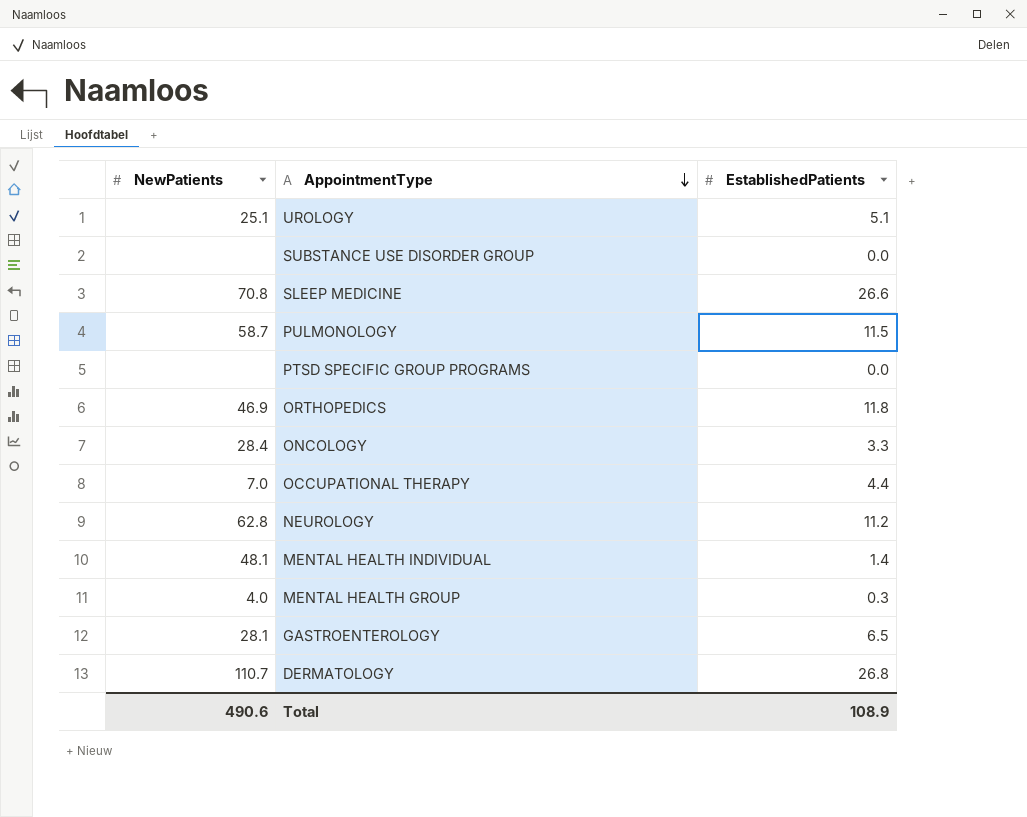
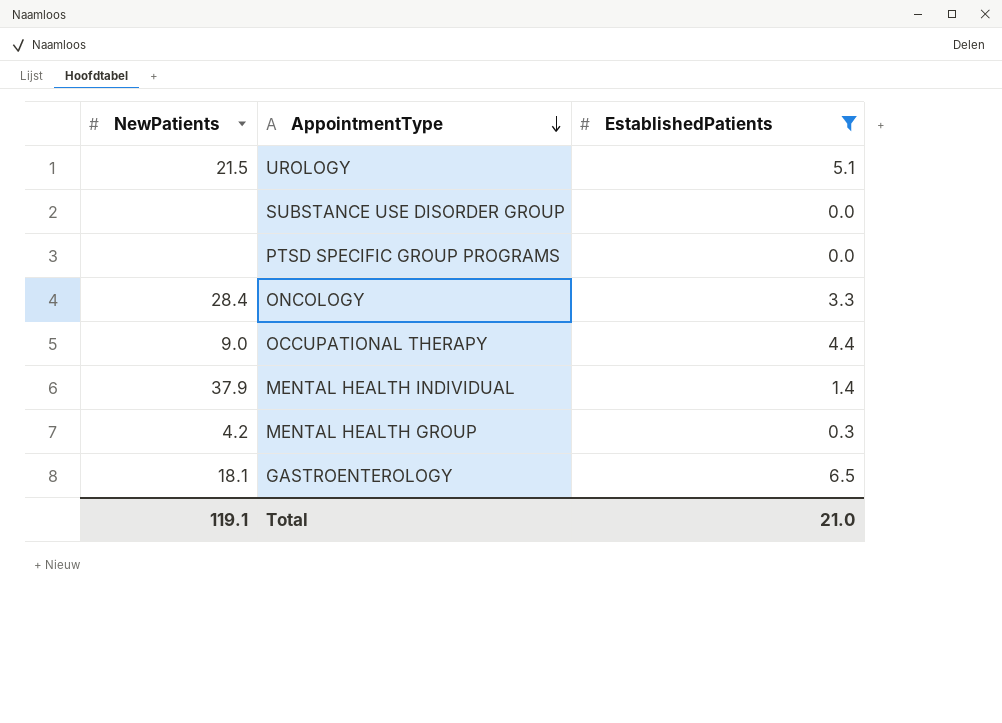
filter: none -> EstablishedPatients <= 6.5
UROLOGY | NewPatients: 25.1 -> 21.5
OCCUPATIONAL THERAPY | NewPatients: 7.0 -> 9.0
MENTAL HEALTH INDIVIDUAL | NewPatients: 48.1 -> 37.9
MENTAL HEALTH GROUP | NewPatients: 4.0 -> 4.2
GASTROENTEROLOGY | NewPatients: 28.1 -> 18.1
Total | NewPatients: 490.6 -> 119.1
Total | EstablishedPatients: 108.9 -> 21.0

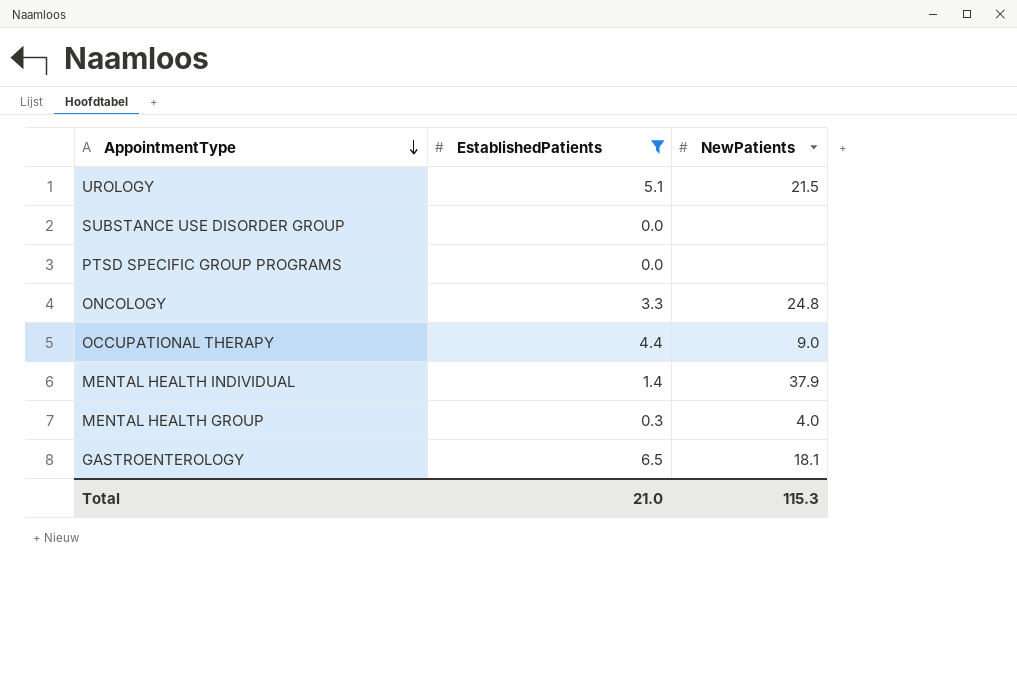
column NewPatients | position: 1 -> 3
ONCOLOGY | NewPatients: 28.4 -> 24.8
MENTAL HEALTH GROUP | NewPatients: 4.2 -> 4.0
Total | NewPatients: 119.1 -> 115.3

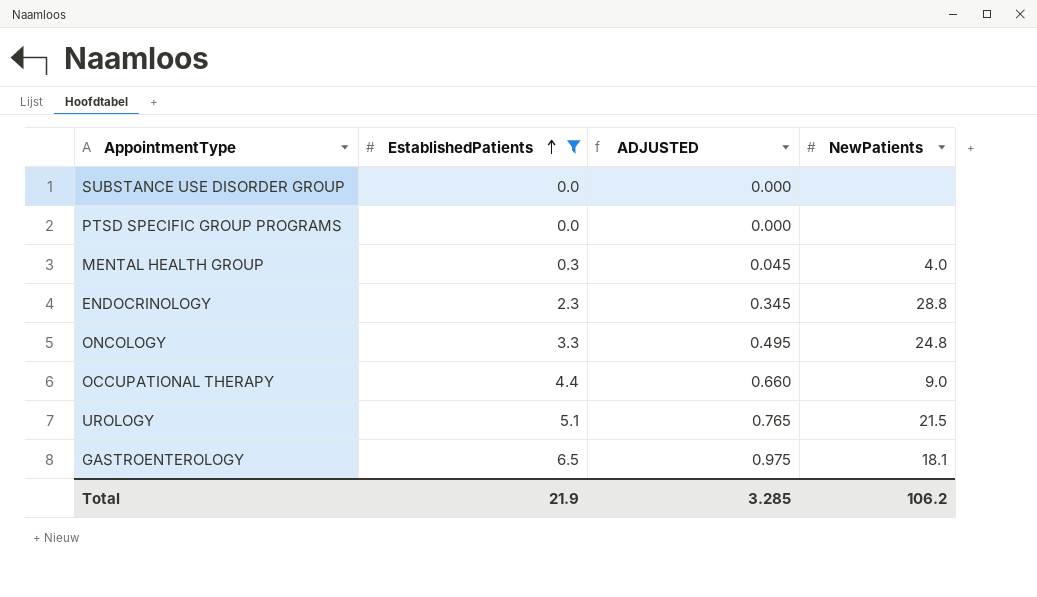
row order: AppointmentType descending -> EstablishedPatients ascending
column ADJUSTED | formula: none -> [EstablishedPatients] * 0.15
row MENTAL HEALTH INDIVIDUAL: 1.4 | 37.9 -> none
row ENDOCRINOLOGY: none -> 2.3 | 0.345 | 28.8
Total | EstablishedPatients: 21.0 -> 21.9
Total | NewPatients: 115.3 -> 106.2

